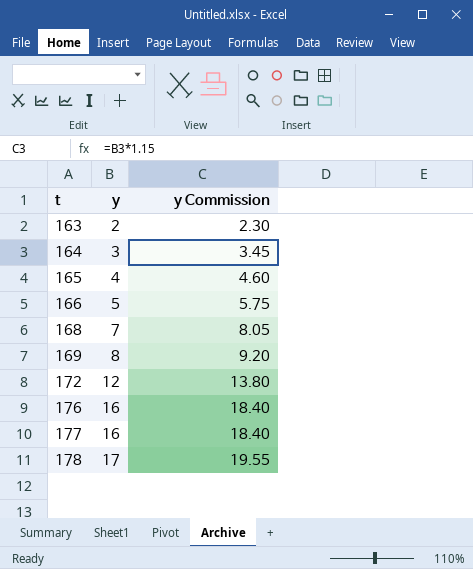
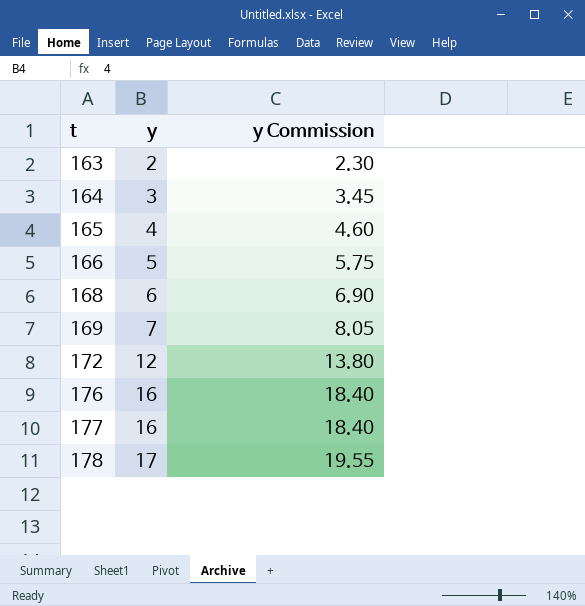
168 | y: 7 -> 6
168 | y Commission: 8.05 -> 6.90
169 | y: 8 -> 7
169 | y Commission: 9.20 -> 8.05

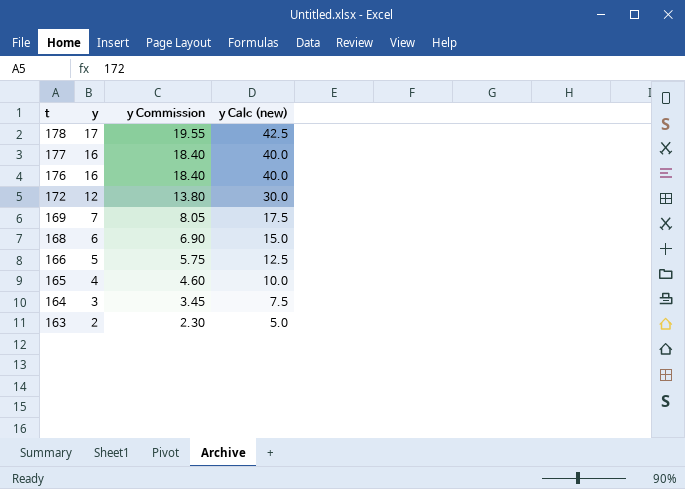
row order: t ascending -> t descending
column y Calc (new) | formula: none -> [y] * 2.5

